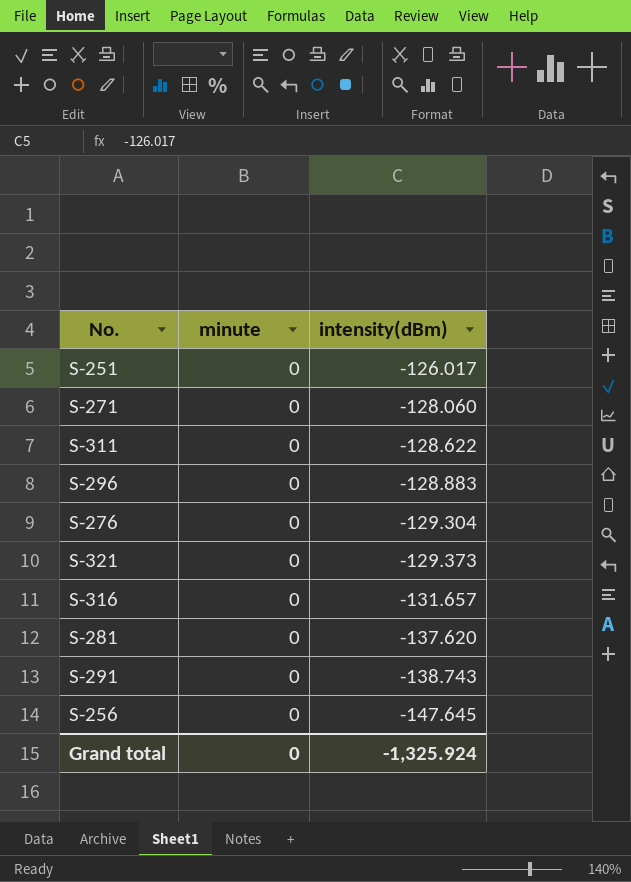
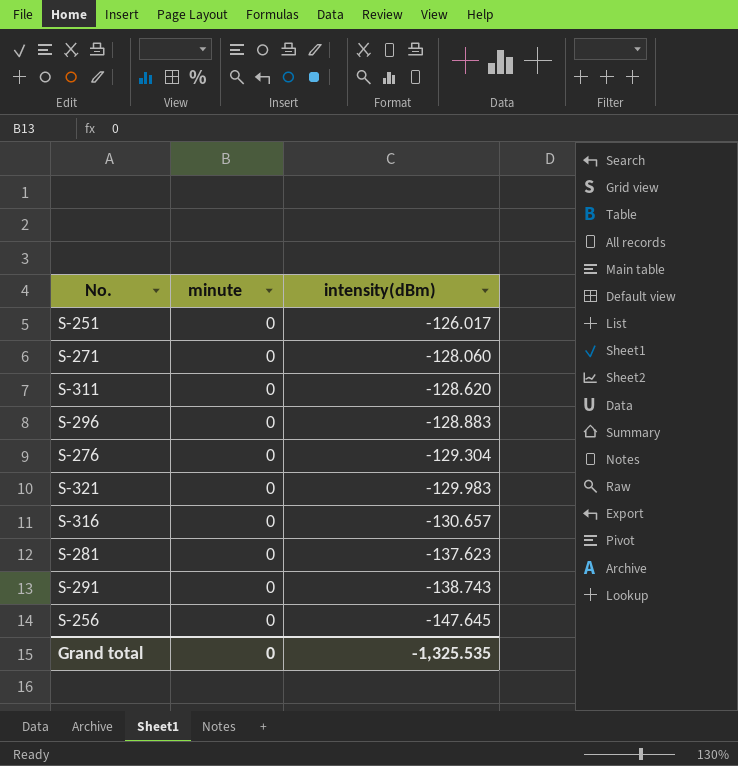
S-311 | intensity(dBm): -128.622 -> -128.620
S-321 | intensity(dBm): -129.373 -> -129.983
S-316 | intensity(dBm): -131.657 -> -130.657
S-281 | intensity(dBm): -137.620 -> -137.623
Grand total | intensity(dBm): -1,325.924 -> -1,325.535

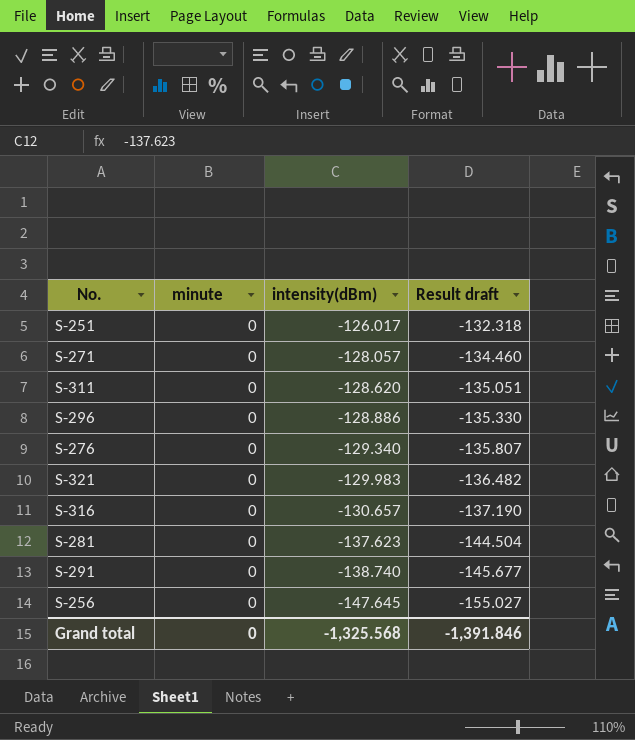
column Result draft | formula: none -> [intensity(dBm)] * 1.05
S-271 | intensity(dBm): -128.060 -> -128.057
S-296 | intensity(dBm): -128.883 -> -128.886
S-276 | intensity(dBm): -129.304 -> -129.340
S-291 | intensity(dBm): -138.743 -> -138.740
Grand total | intensity(dBm): -1,325.535 -> -1,325.568

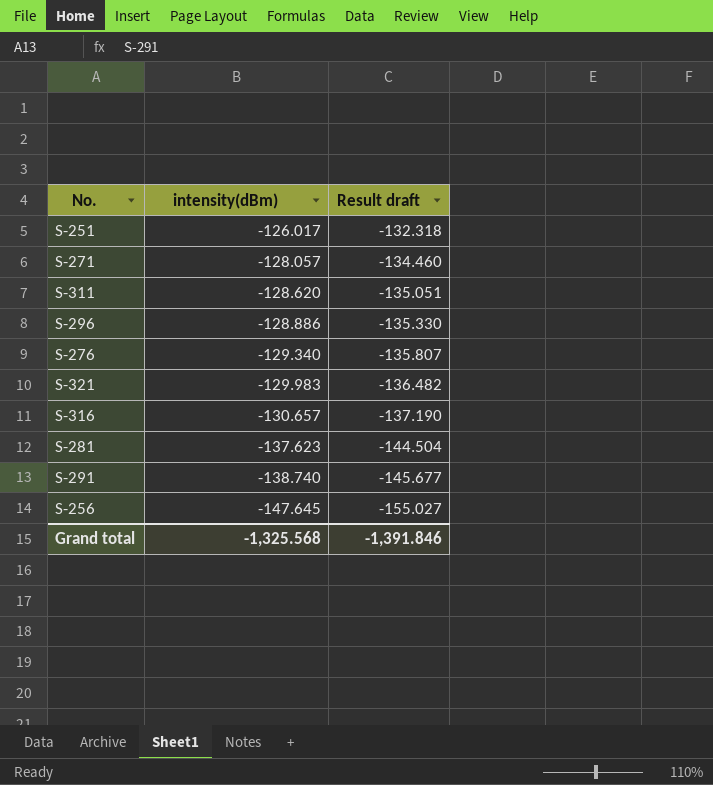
column minute | position: 2 -> none

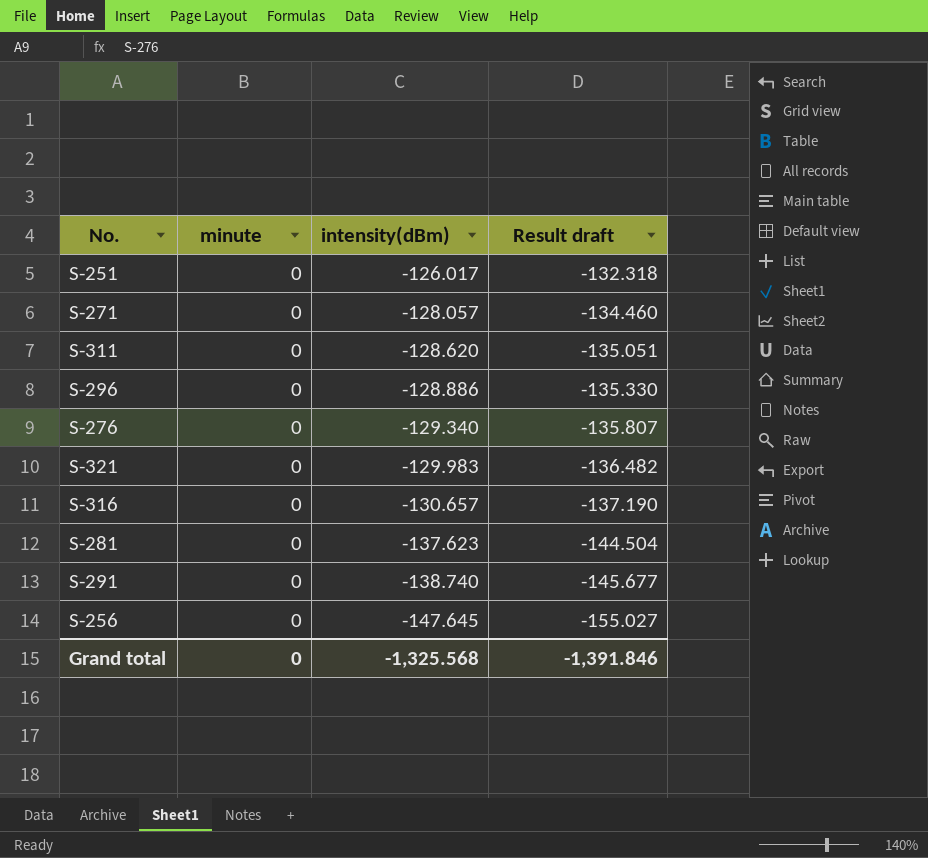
column minute | position: none -> 2

